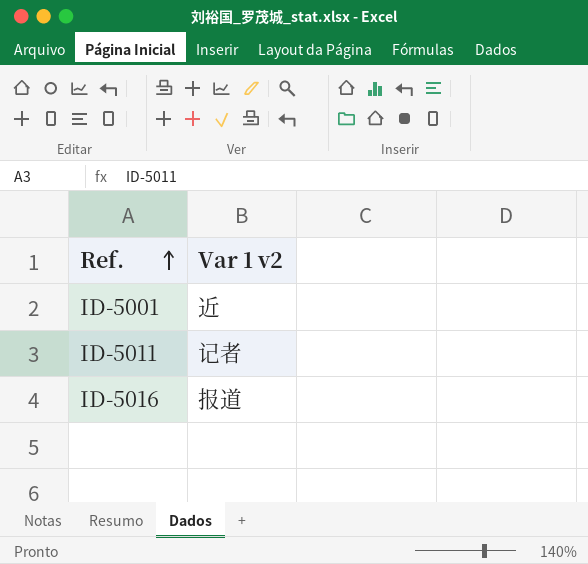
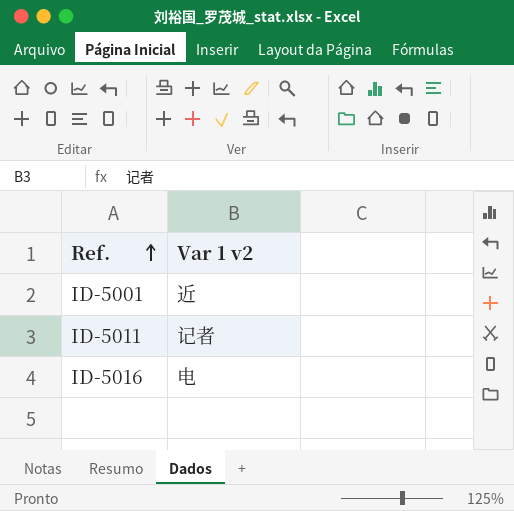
ID-5016 | Var 1 v2: 报道 -> 电

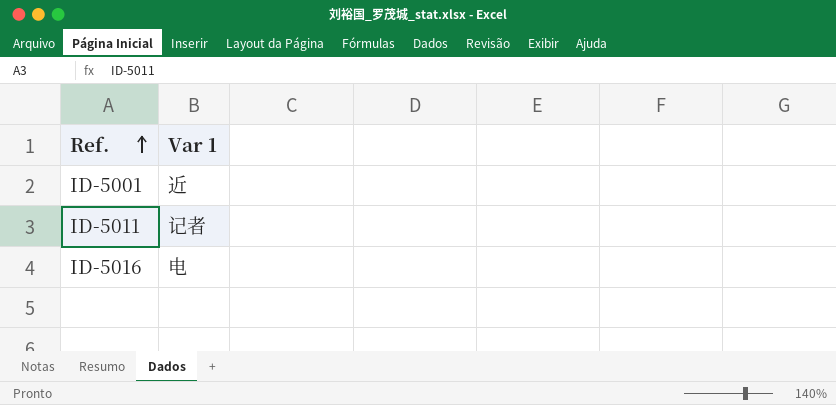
column name: Var 1 v2 -> Var 1

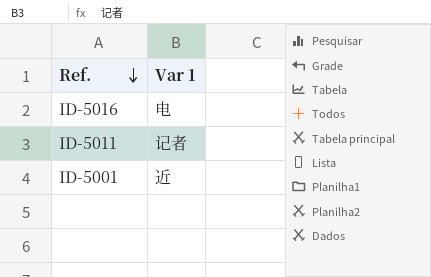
row order: Ref. ascending -> Ref. descending

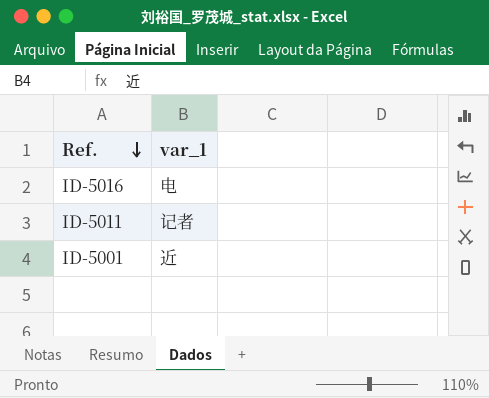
column name: Var 1 -> var_1

